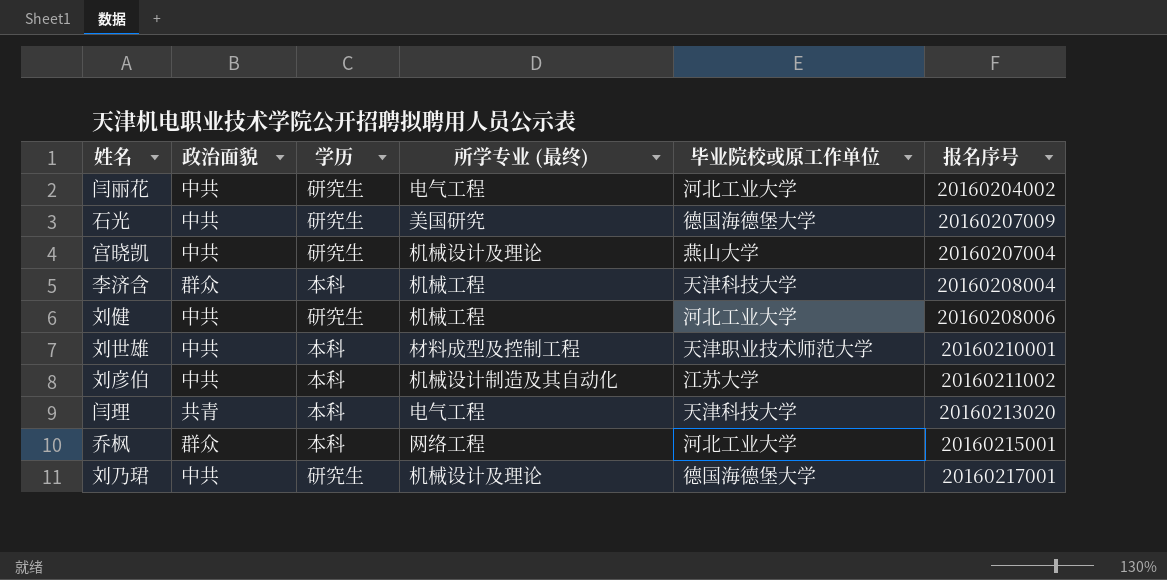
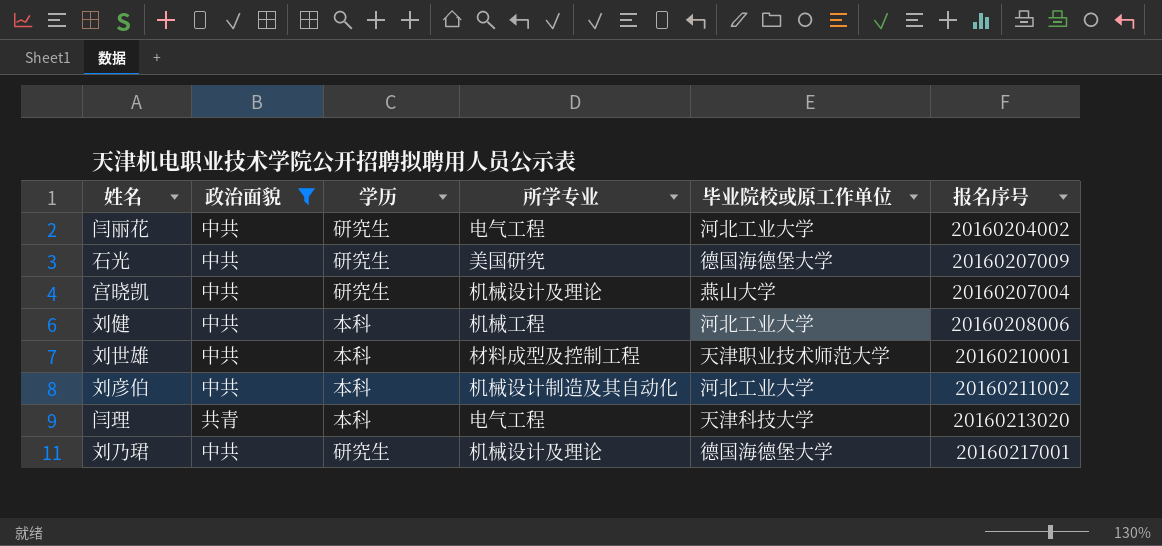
filter: none -> 政治面貌 != 群众
column name: 所学专业 (最终) -> 所学专业
刘健 | 学历: 研究生 -> 本科
刘彦伯 | 毕业院校或原工作单位: 江苏大学 -> 河北工业大学

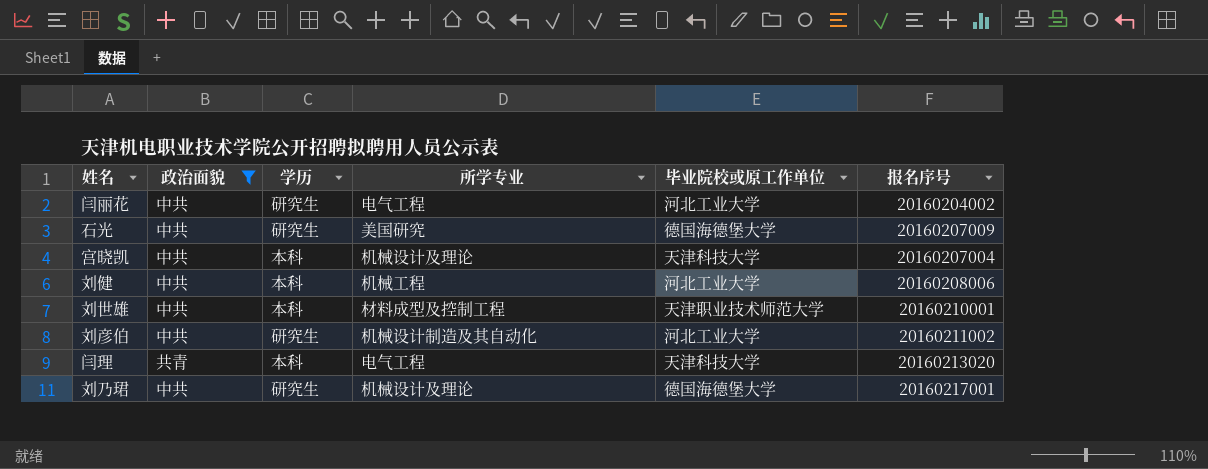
宫晓凯 | 学历: 研究生 -> 本科
宫晓凯 | 毕业院校或原工作单位: 燕山大学 -> 天津科技大学
刘彦伯 | 学历: 本科 -> 研究生

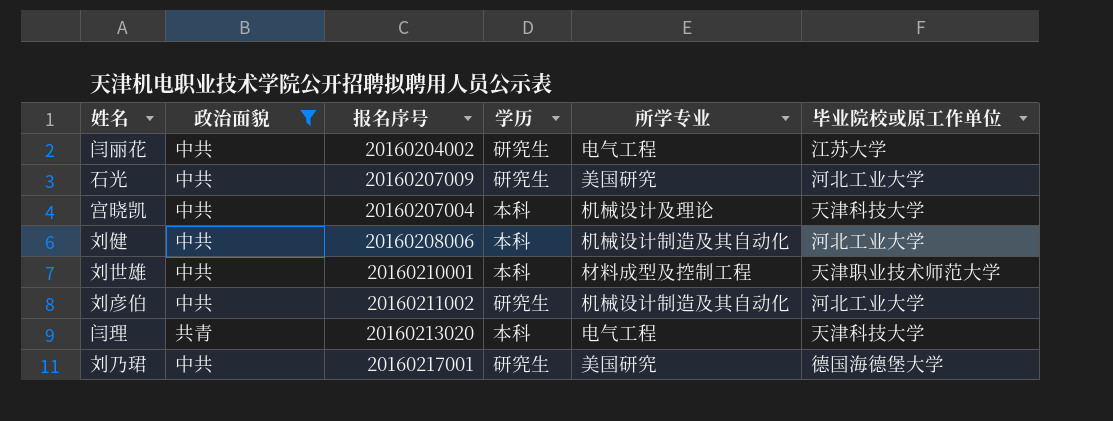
column 报名序号 | position: 6 -> 3
闫丽花 | 毕业院校或原工作单位: 河北工业大学 -> 江苏大学
石光 | 毕业院校或原工作单位: 德国海德堡大学 -> 河北工业大学
刘健 | 所学专业: 机械工程 -> 机械设计制造及其自动化
刘乃珺 | 所学专业: 机械设计及理论 -> 美国研究

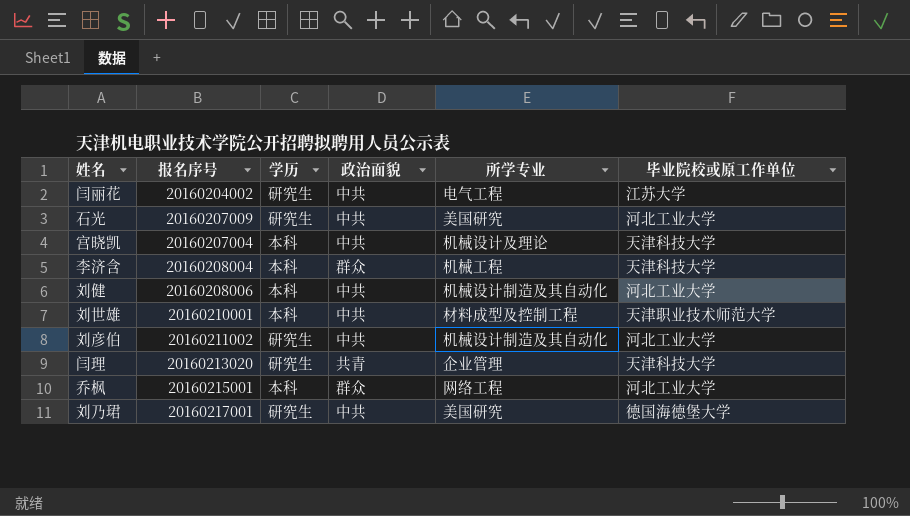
filter: 政治面貌 != 群众 -> none
column 政治面貌 | position: 2 -> 4
闫理 | 学历: 本科 -> 研究生
闫理 | 所学专业: 电气工程 -> 企业管理

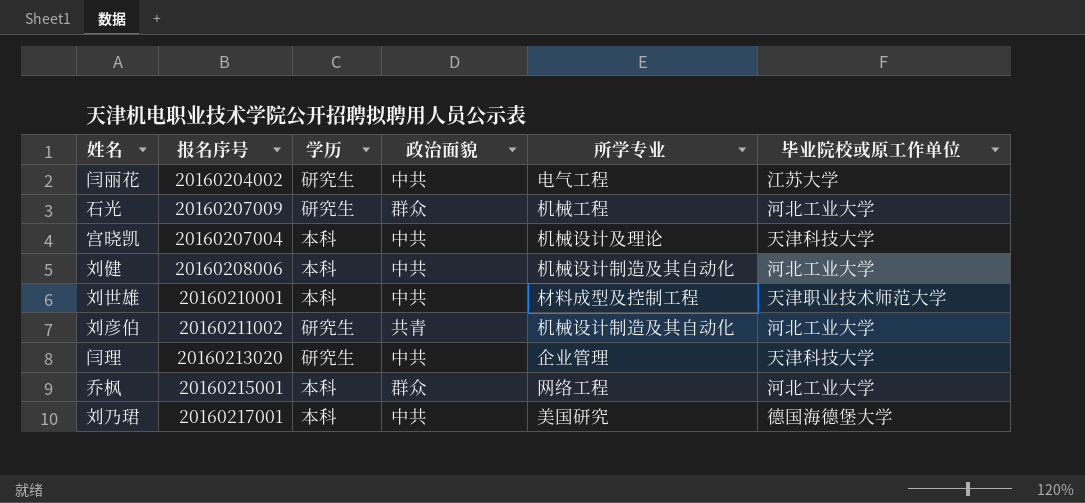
row 李济含: 20160208004 | 本科 | 群众 | 机械工程 | 天津科技大学 -> none
石光 | 政治面貌: 中共 -> 群众
石光 | 所学专业: 美国研究 -> 机械工程
刘彦伯 | 政治面貌: 中共 -> 共青
闫理 | 政治面貌: 共青 -> 中共
刘乃珺 | 学历: 研究生 -> 本科

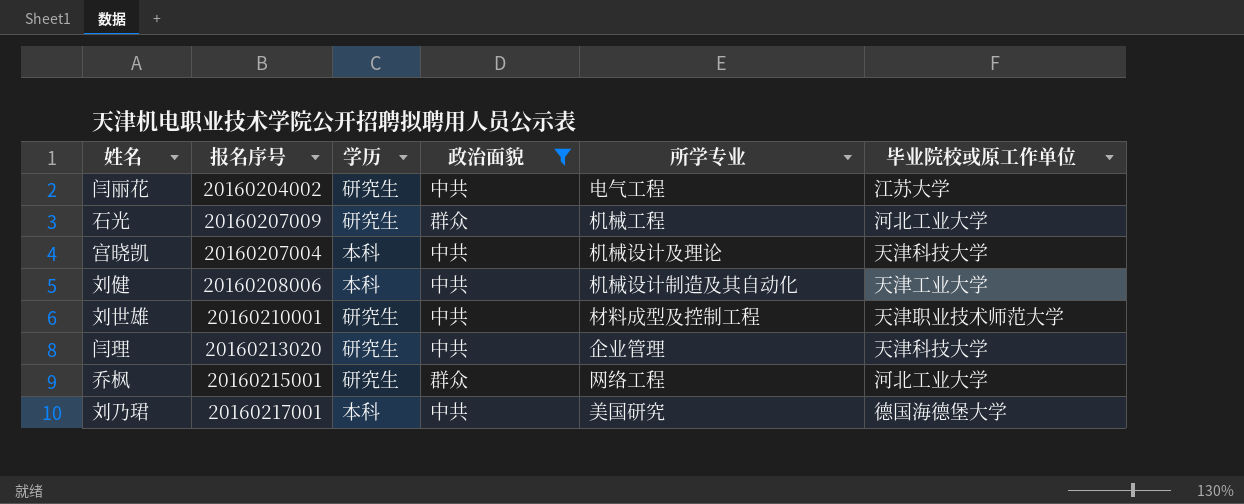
filter: none -> 政治面貌 != 共青
刘健 | 毕业院校或原工作单位: 河北工业大学 -> 天津工业大学
刘世雄 | 学历: 本科 -> 研究生
乔枫 | 学历: 本科 -> 研究生

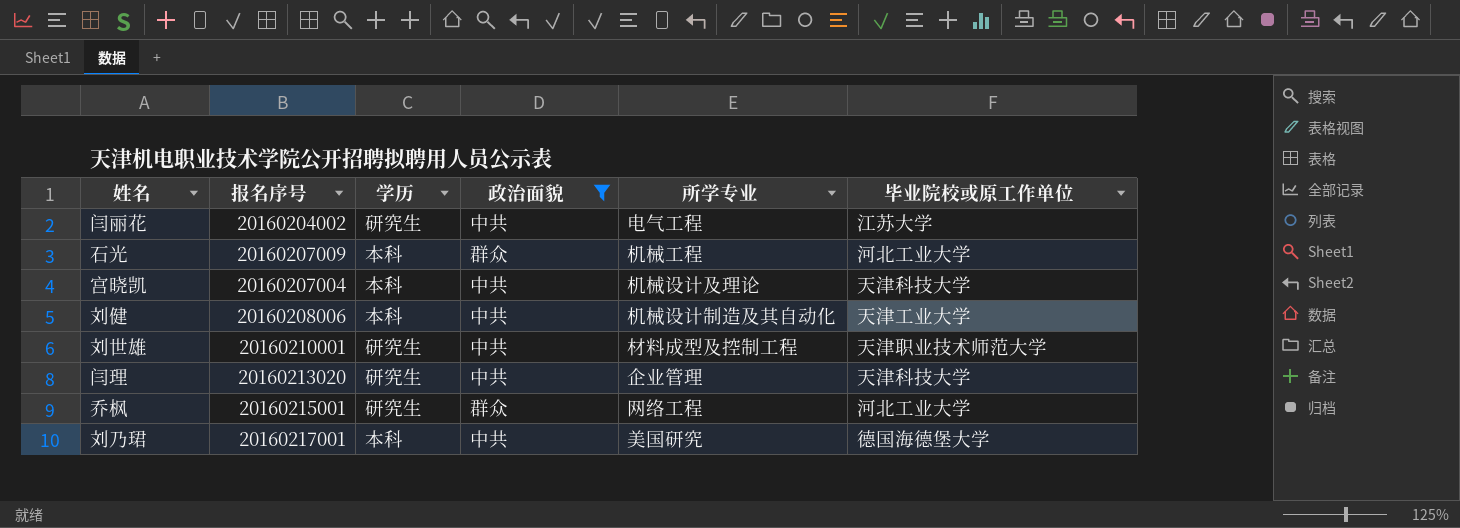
石光 | 学历: 研究生 -> 本科

